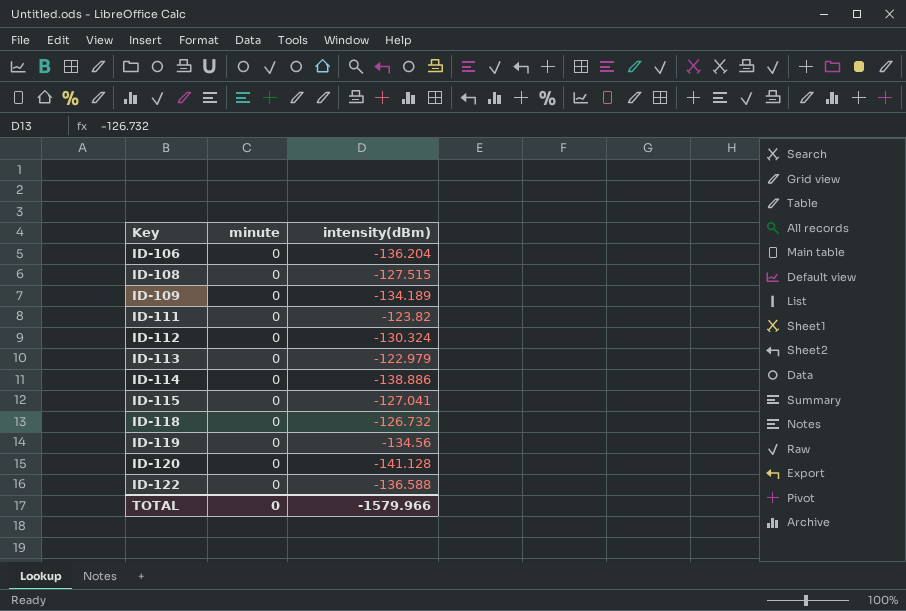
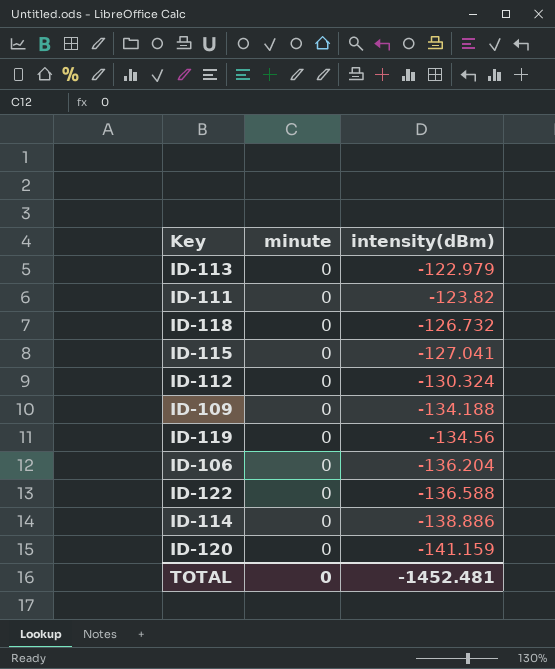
row order: Key ascending -> intensity(dBm) descending
row ID-108: 0 | -127.515 -> none
ID-109 | intensity(dBm): -134.189 -> -134.188
ID-120 | intensity(dBm): -141.128 -> -141.159
TOTAL | intensity(dBm): -1579.966 -> -1452.481

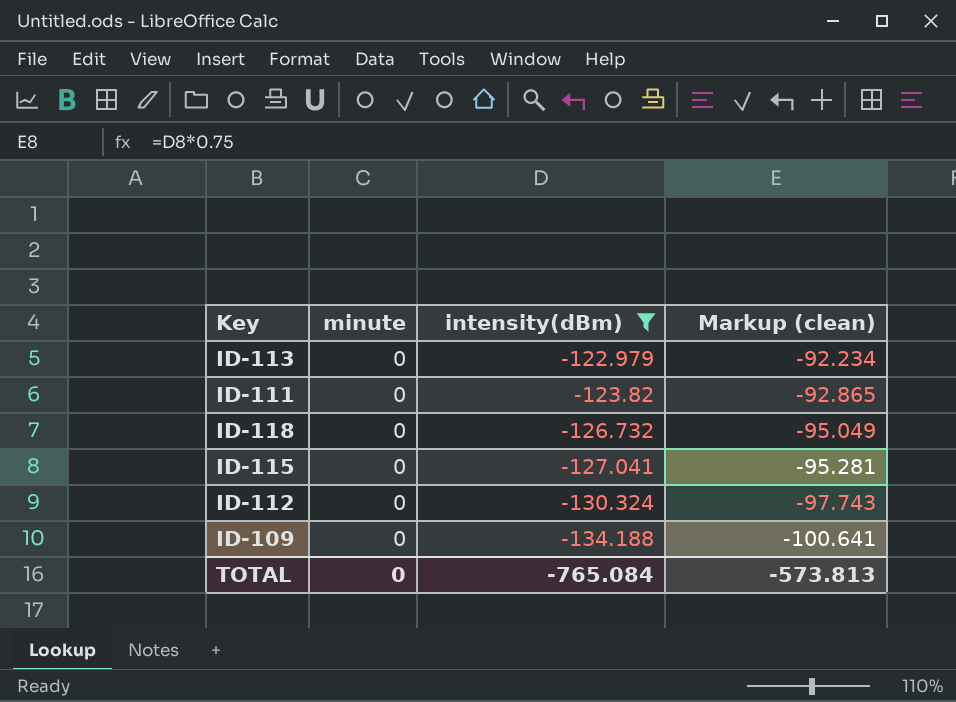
filter: none -> intensity(dBm) >= -134.188
column Markup (clean) | formula: none -> [intensity(dBm)] * 0.75
TOTAL | intensity(dBm): -1452.481 -> -765.084

